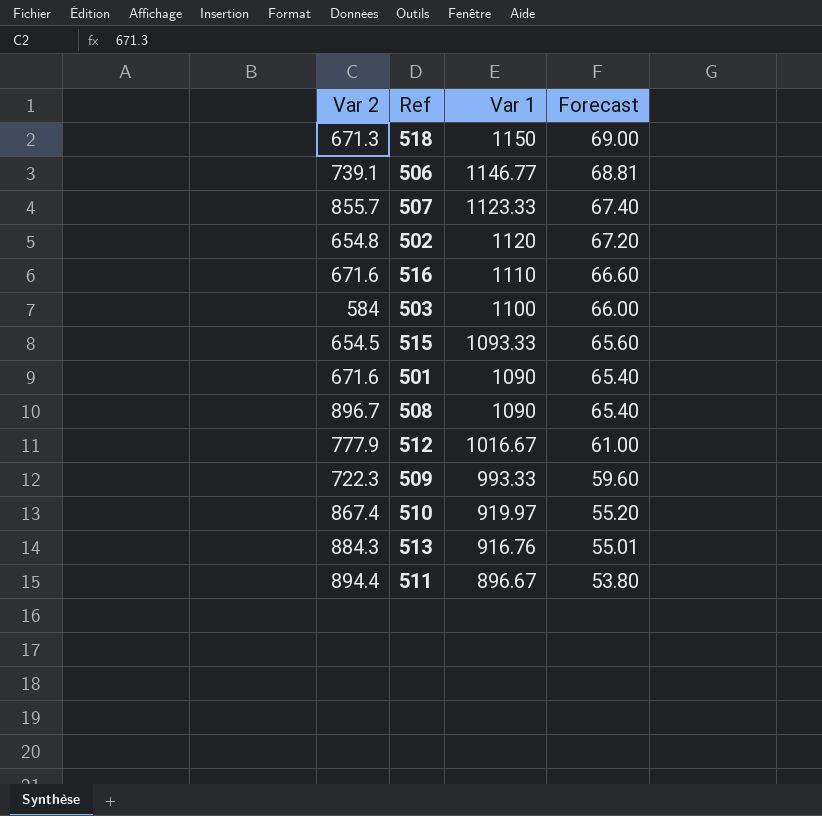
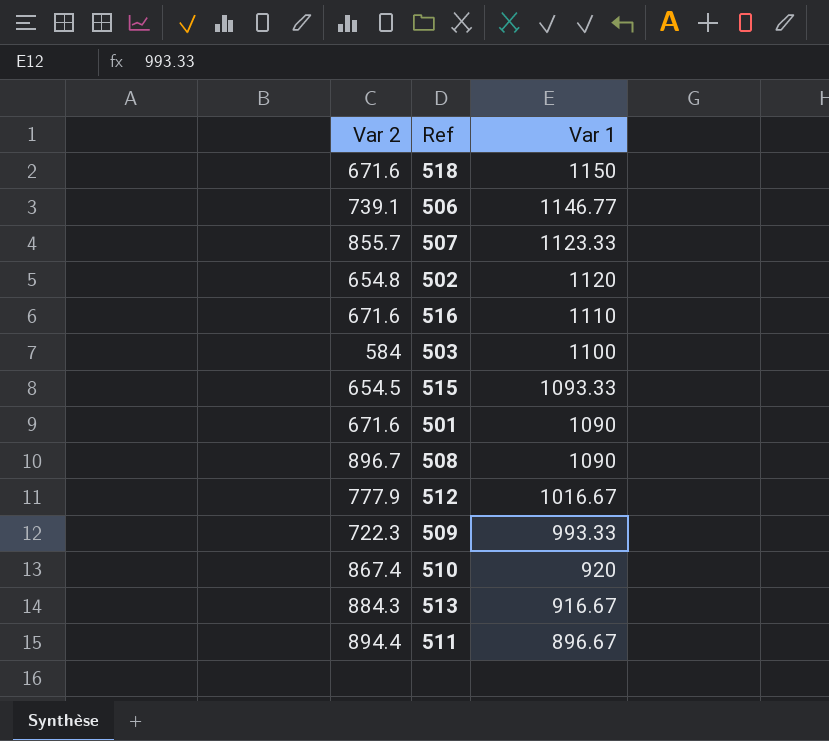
column Forecast | formula: [Var 1] * 0.06 -> none
518 | Var 2: 671.3 -> 671.6
510 | Var 1: 919.97 -> 920
513 | Var 1: 916.76 -> 916.67

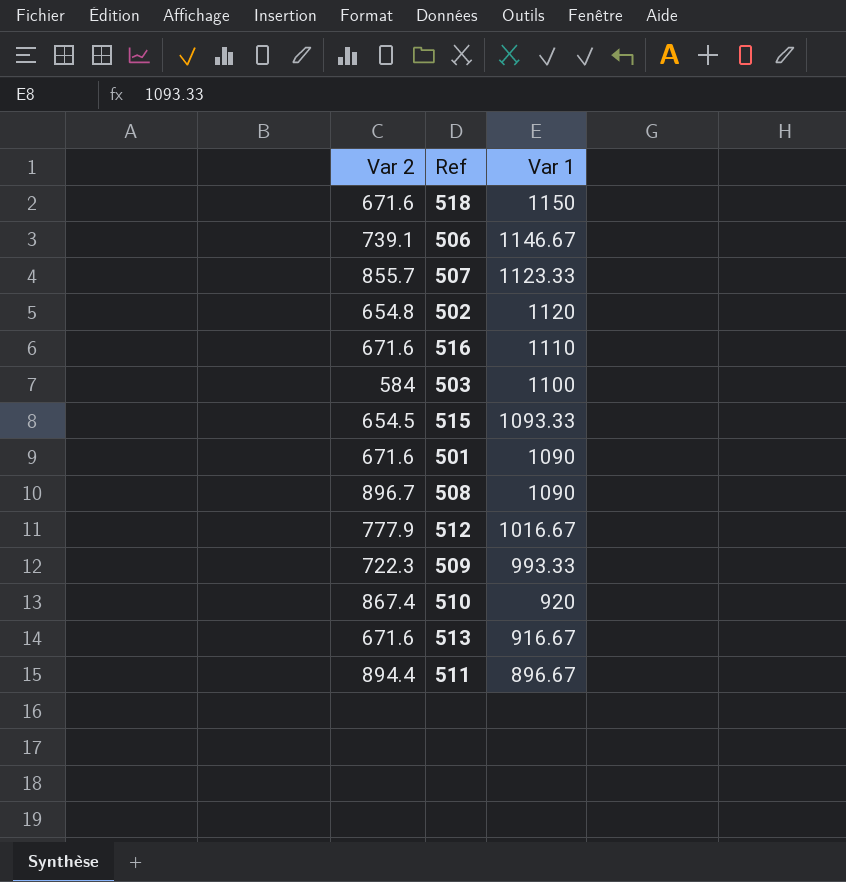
506 | Var 1: 1146.77 -> 1146.67
513 | Var 2: 884.3 -> 671.6

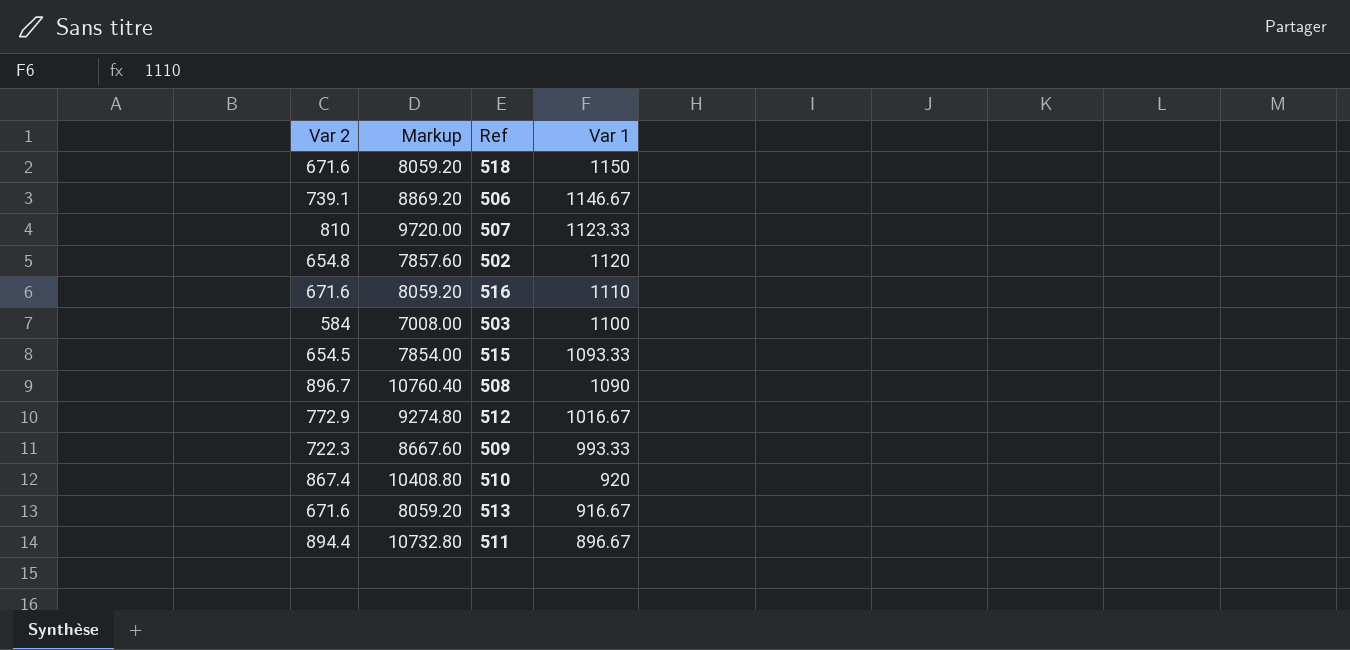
column Markup | formula: none -> [Var 2] * 12
row 501: 671.6 | 1090 -> none
507 | Var 2: 855.7 -> 810
512 | Var 2: 777.9 -> 772.9

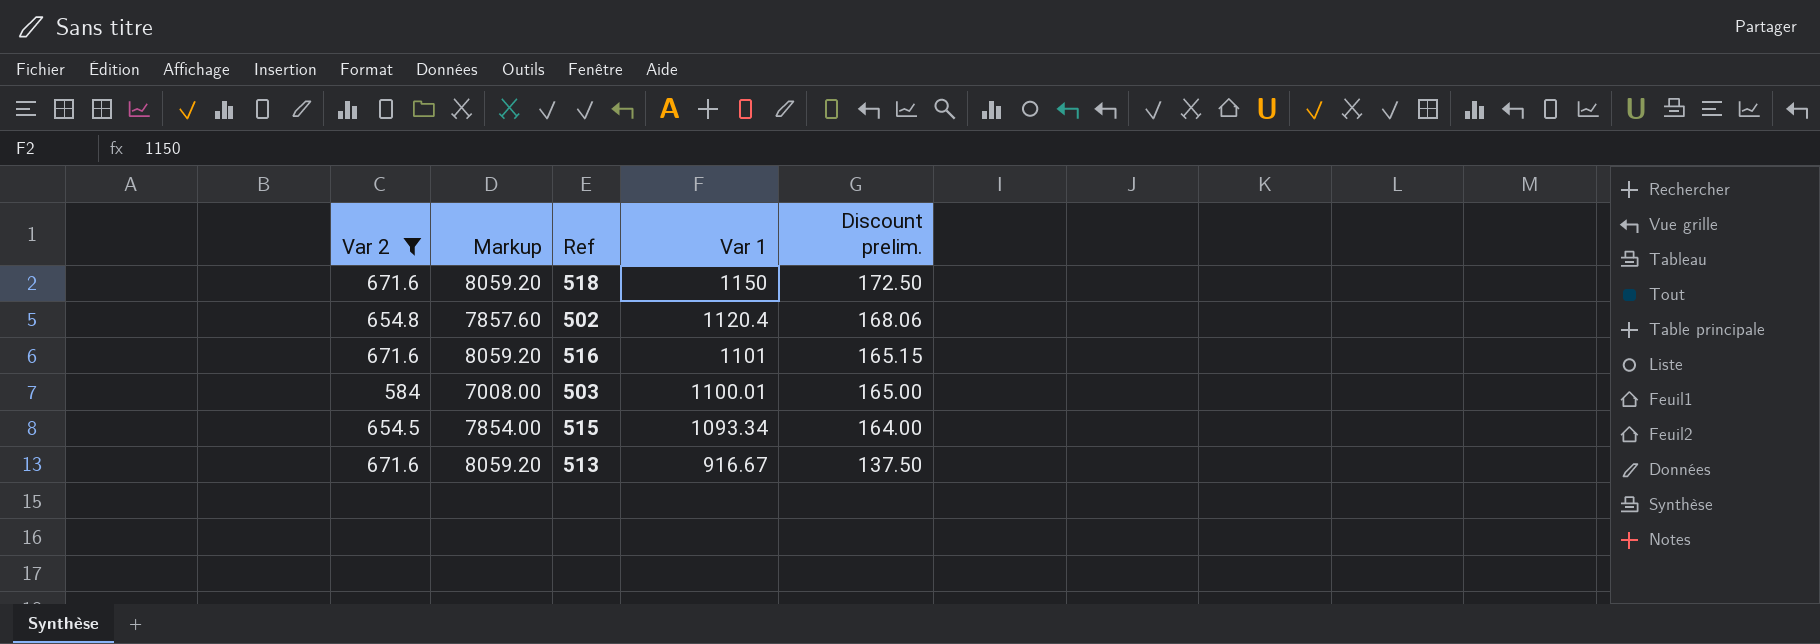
filter: none -> Var 2 <= 671.6
column Discount prelim. | formula: none -> [Var 1] * 0.15
502 | Var 1: 1120 -> 1120.4
516 | Var 1: 1110 -> 1101
503 | Var 1: 1100 -> 1100.01
515 | Var 1: 1093.33 -> 1093.34

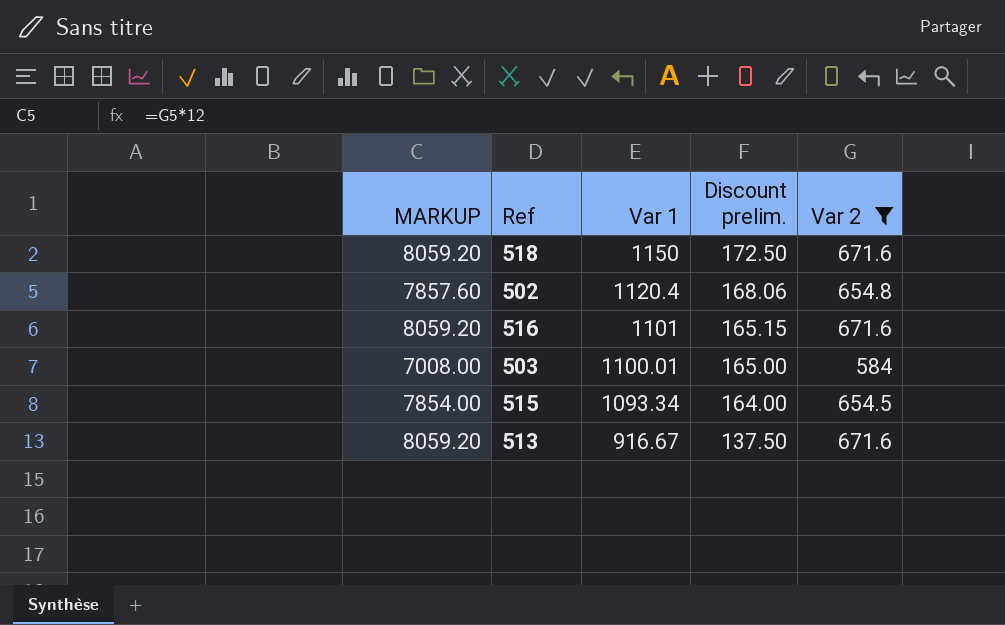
column name: Markup -> MARKUP
column Var 2 | position: 1 -> 5

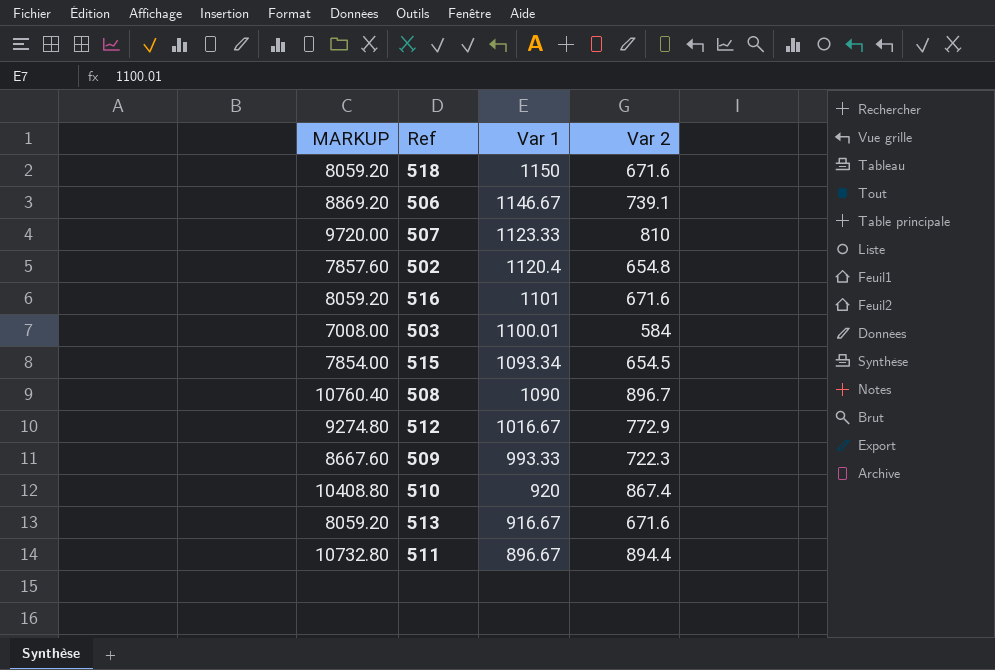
filter: Var 2 <= 671.6 -> none
column Discount prelim. | formula: [Var 1] * 0.15 -> none

